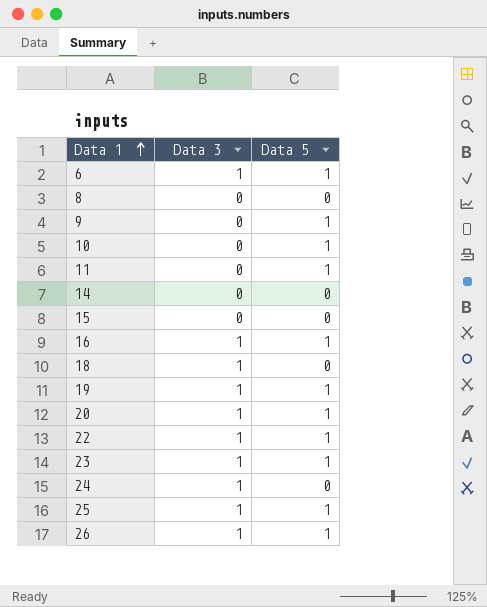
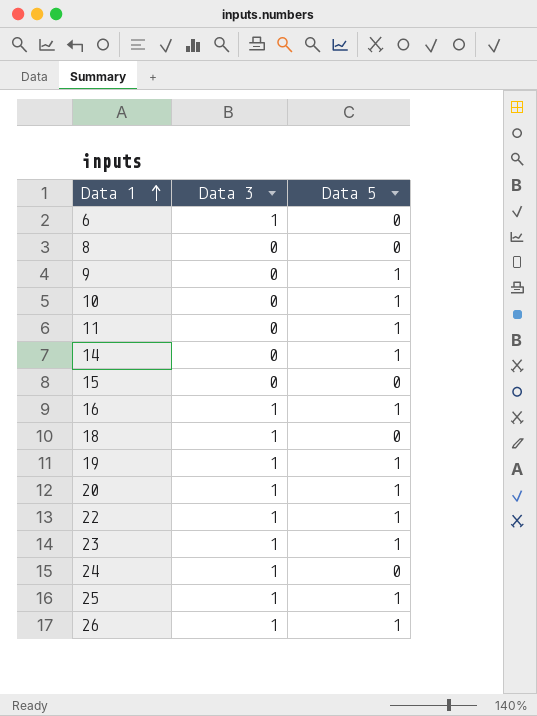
6 | Data 5: 1 -> 0
14 | Data 5: 0 -> 1

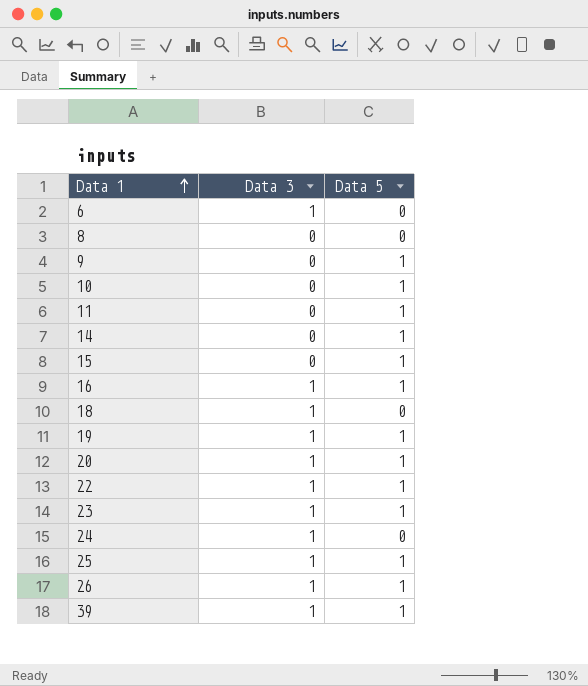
15 | Data 5: 0 -> 1
row 39: none -> 1 | 1

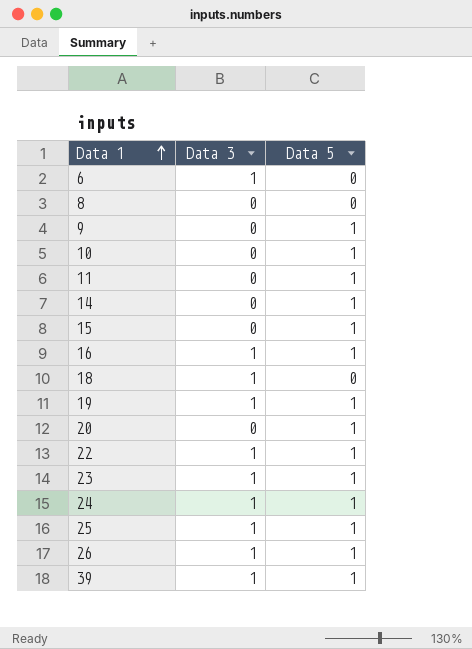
20 | Data 3: 1 -> 0
24 | Data 5: 0 -> 1

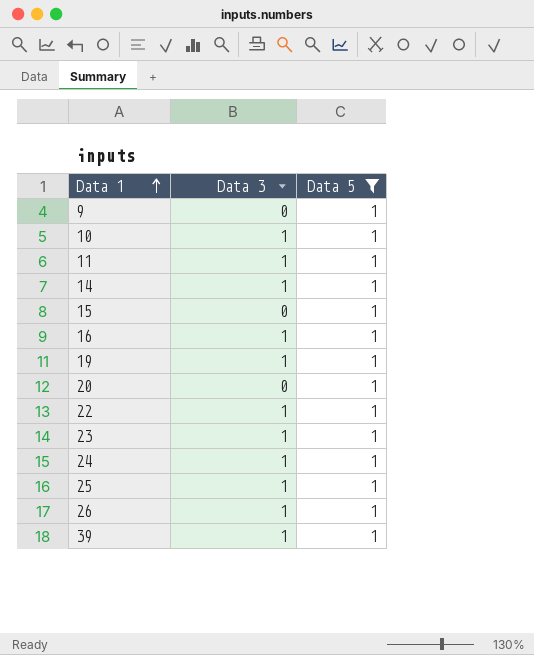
filter: none -> Data 5 = 1
10 | Data 3: 0 -> 1
11 | Data 3: 0 -> 1
14 | Data 3: 0 -> 1

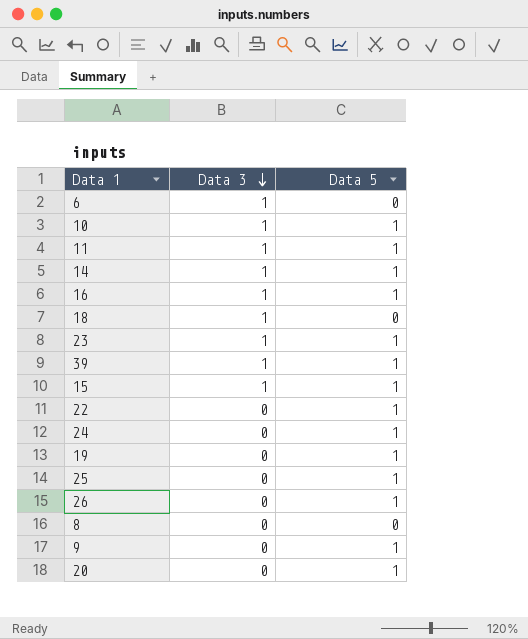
filter: Data 5 = 1 -> none
row order: Data 1 ascending -> Data 3 descending
15 | Data 3: 0 -> 1
22 | Data 3: 1 -> 0
24 | Data 3: 1 -> 0
19 | Data 3: 1 -> 0
25 | Data 3: 1 -> 0
26 | Data 3: 1 -> 0

